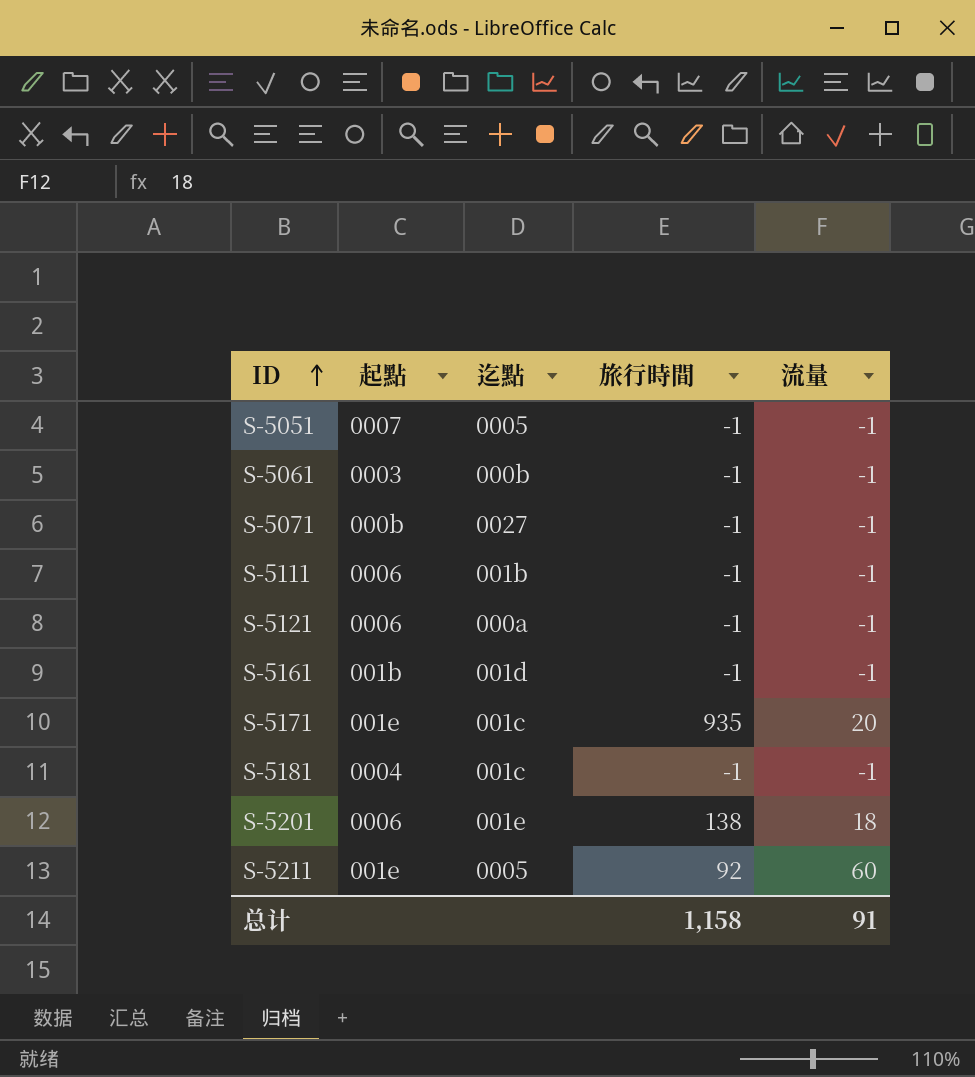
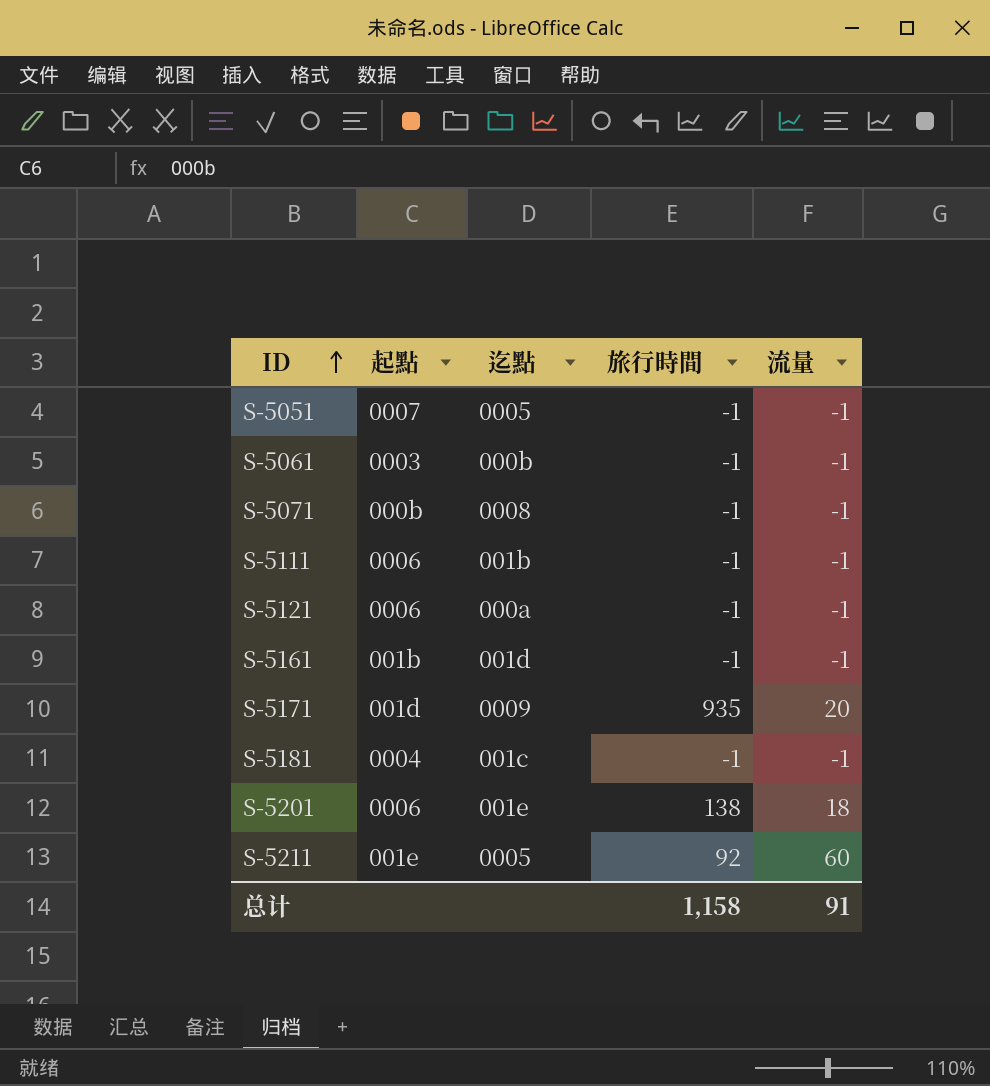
S-5071 | 迄點: 0027 -> 0008
S-5171 | 起點: 001e -> 001d
S-5171 | 迄點: 001c -> 0009

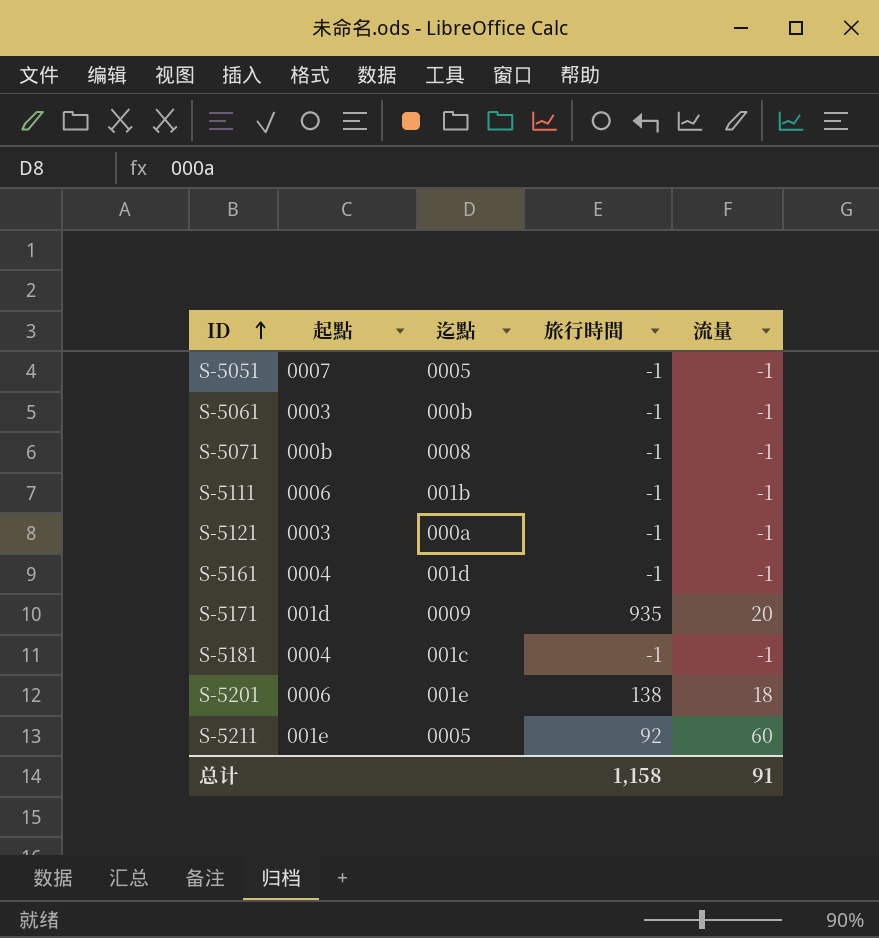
S-5121 | 起點: 0006 -> 0003
S-5161 | 起點: 001b -> 0004

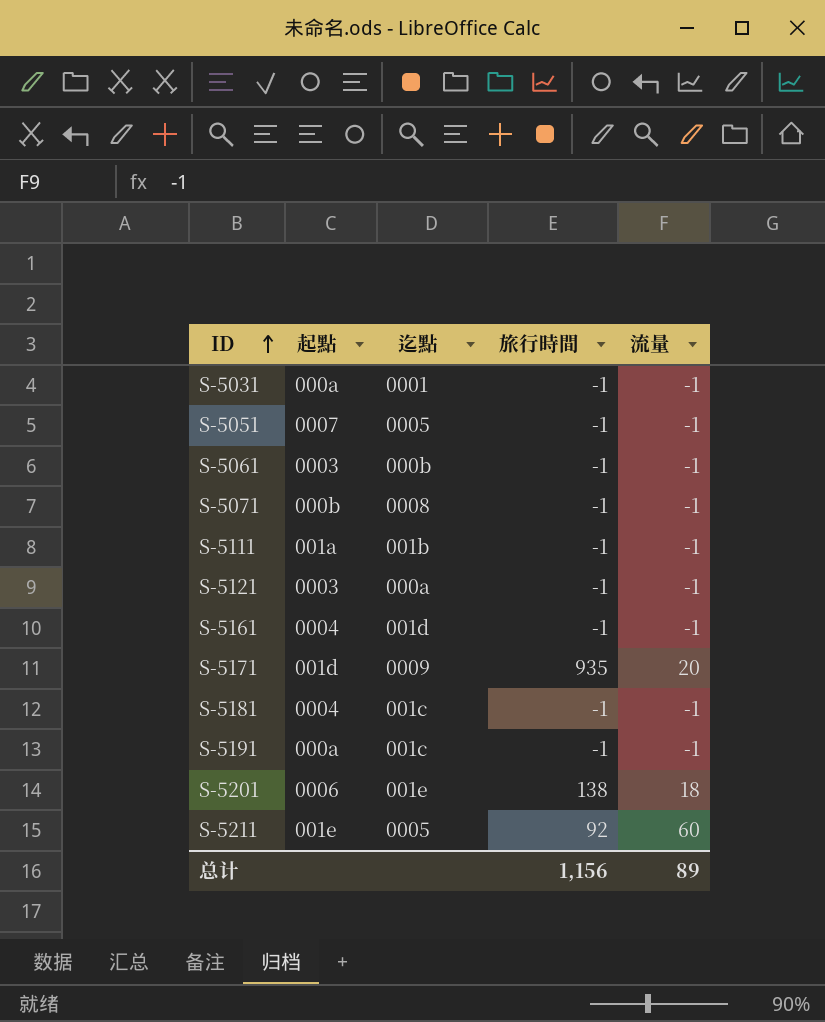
row S-5031: none -> 000a | 0001 | -1 | -1
S-5111 | 起點: 0006 -> 001a
row S-5191: none -> 000a | 001c | -1 | -1
总计 | 旅行時間: 1,158 -> 1,156
总计 | 流量: 91 -> 89

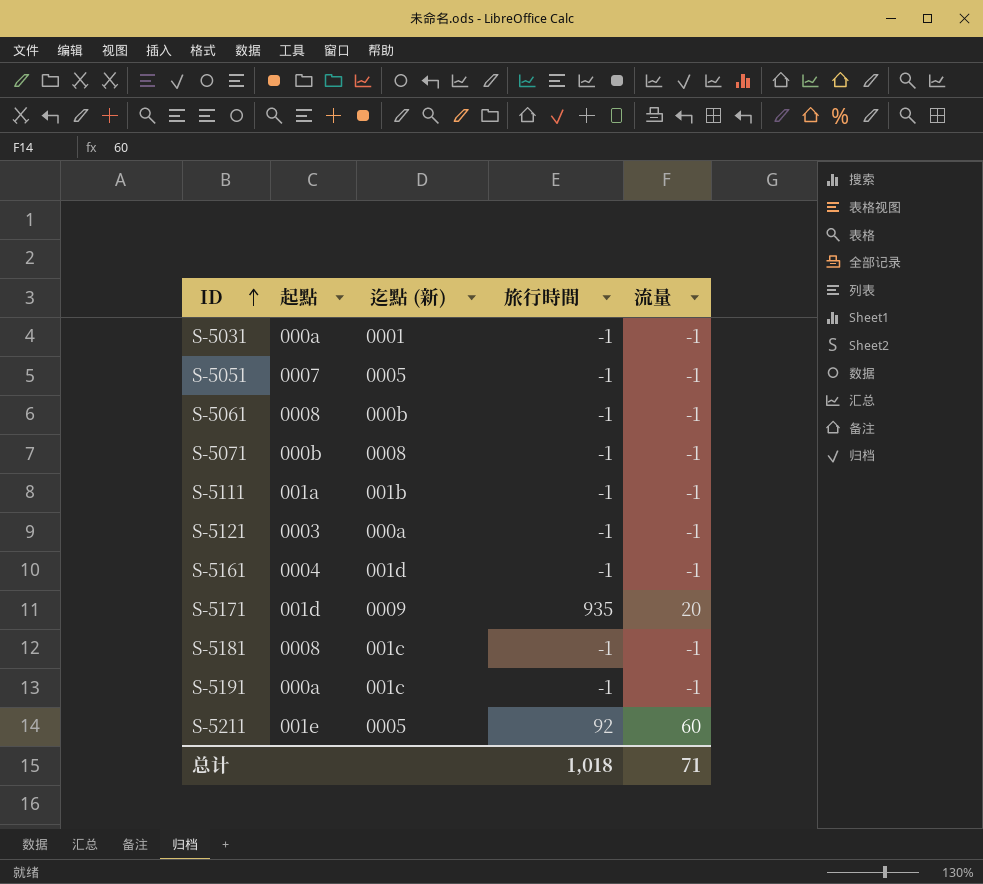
column name: 迄點 -> 迄點 (新)
row S-5201: 0006 | 001e | 138 | 18 -> none
S-5061 | 起點: 0003 -> 0008
S-5181 | 起點: 0004 -> 0008
总计 | 旅行時間: 1,156 -> 1,018
总计 | 流量: 89 -> 71

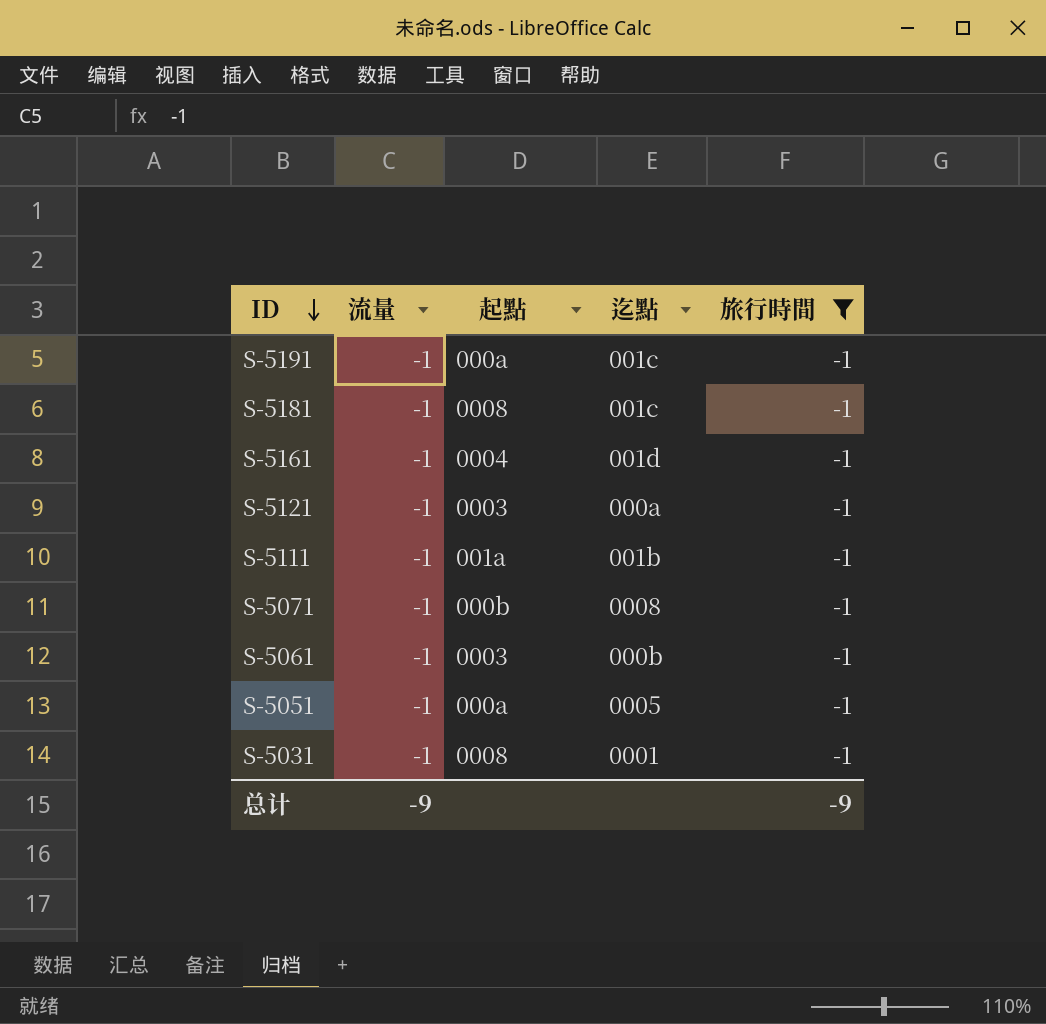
filter: none -> 旅行時間 = -1
row order: ID ascending -> ID descending
column 流量 | position: 5 -> 2
column name: 迄點 (新) -> 迄點
S-5061 | 起點: 0008 -> 0003
S-5051 | 起點: 0007 -> 000a
S-5031 | 起點: 000a -> 0008
总计 | 流量: 71 -> -9
总计 | 旅行時間: 1,018 -> -9

